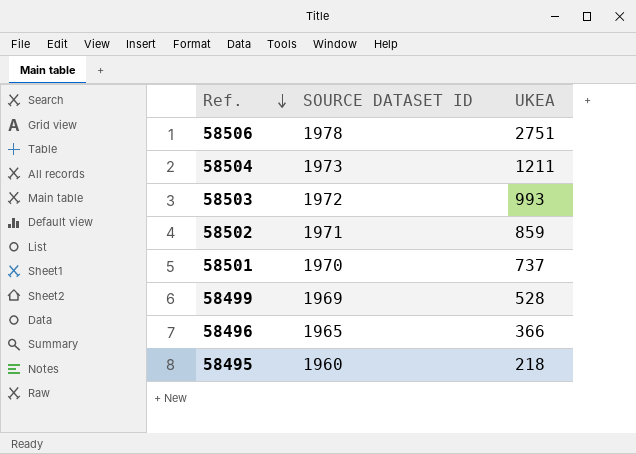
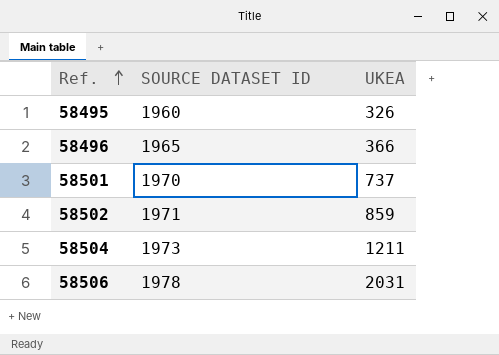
row order: Ref. descending -> Ref. ascending
row 58503: 1972 | 993 -> none
row 58499: 1969 | 528 -> none
58495 | UKEA: 218 -> 326
58506 | UKEA: 2751 -> 2031

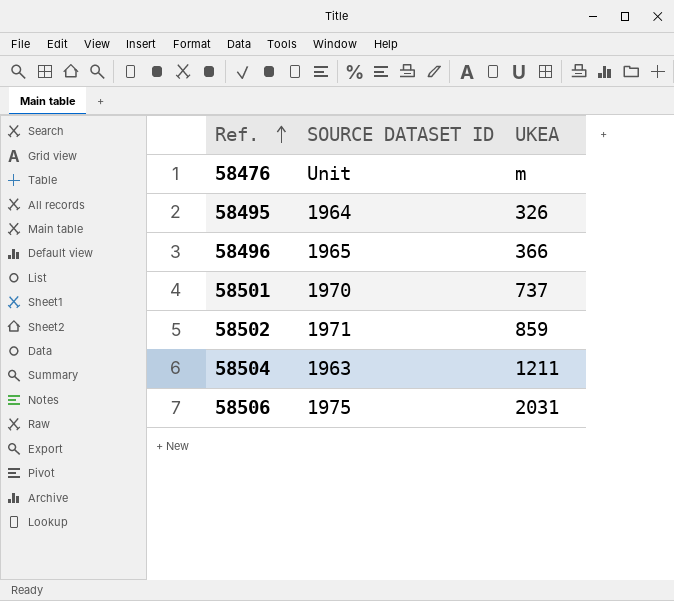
row 58476: none -> Unit | m
58495 | SOURCE DATASET ID: 1960 -> 1964
58504 | SOURCE DATASET ID: 1973 -> 1963
58506 | SOURCE DATASET ID: 1978 -> 1975

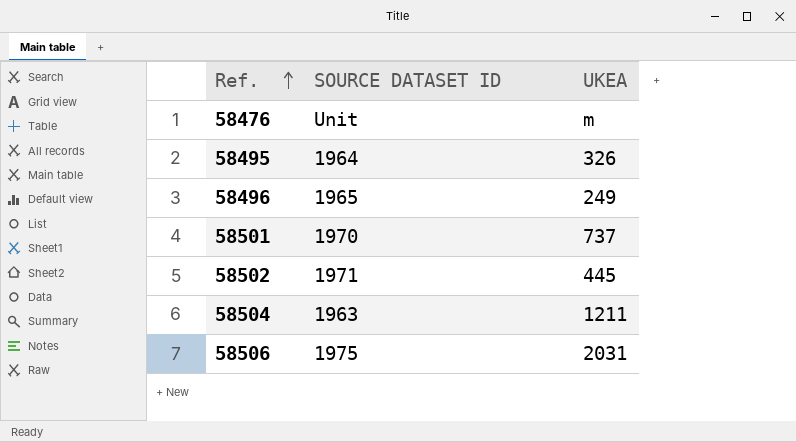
58496 | UKEA: 366 -> 249
58502 | UKEA: 859 -> 445

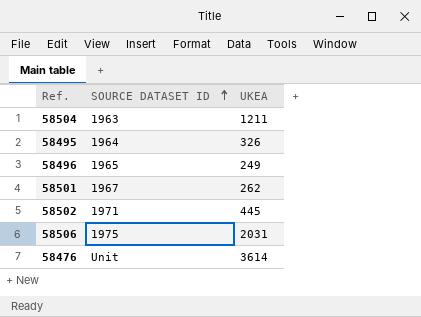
row order: Ref. ascending -> SOURCE DATASET ID ascending
58501 | SOURCE DATASET ID: 1970 -> 1967
58501 | UKEA: 737 -> 262
58476 | UKEA: m -> 3614

